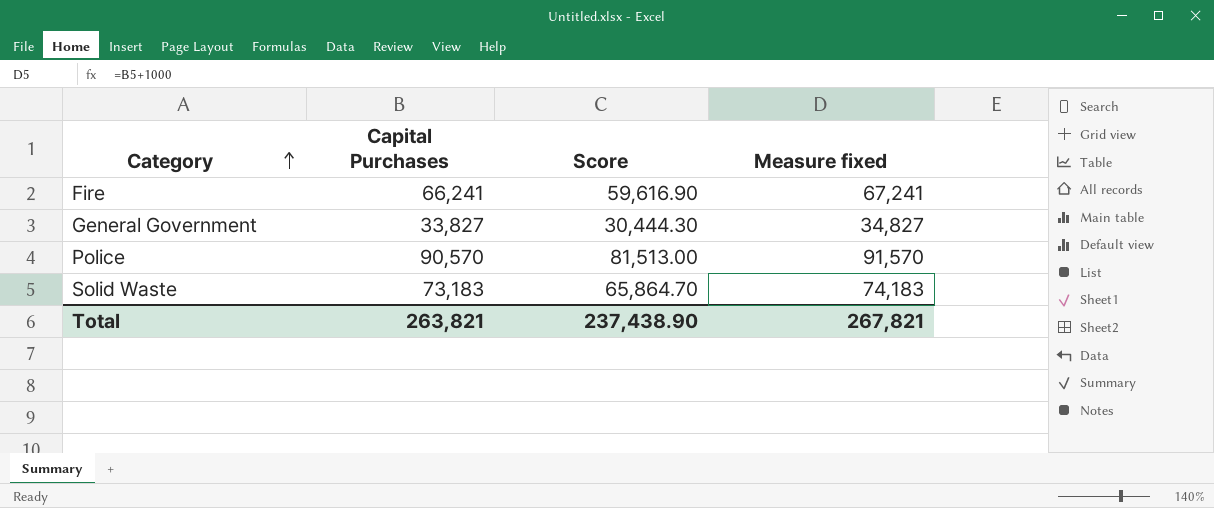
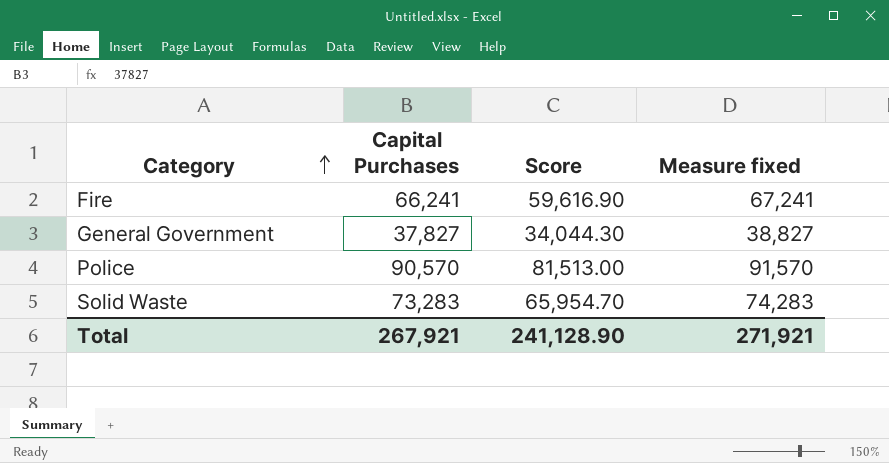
General Government | Capital Purchases: 33,827 -> 37,827
General Government | Score: 30,444.30 -> 34,044.30
General Government | Measure fixed: 34,827 -> 38,827
Solid Waste | Capital Purchases: 73,183 -> 73,283
Solid Waste | Score: 65,864.70 -> 65,954.70
Solid Waste | Measure fixed: 74,183 -> 74,283
Total | Capital Purchases: 263,821 -> 267,921
Total | Score: 237,438.90 -> 241,128.90
Total | Measure fixed: 267,821 -> 271,921

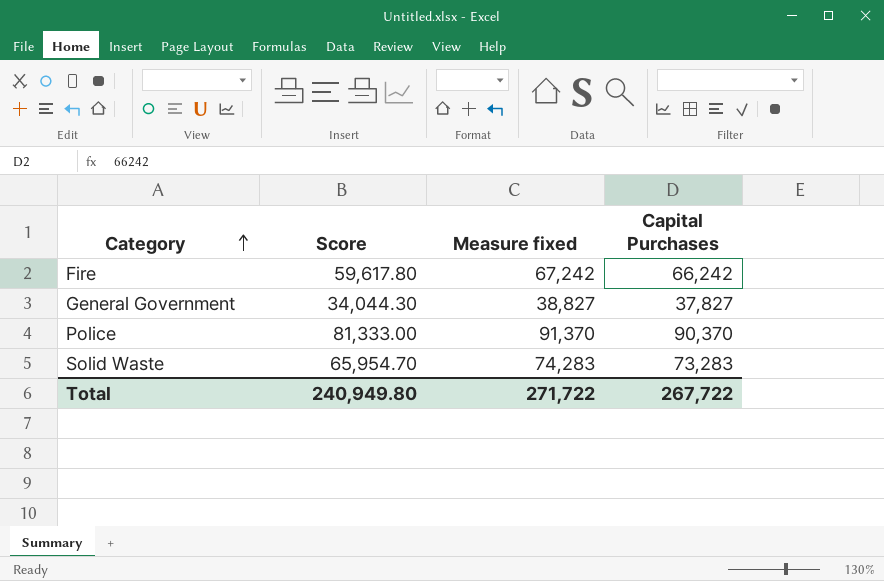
column Capital Purchases | position: 2 -> 4
Fire | Score: 59,616.90 -> 59,617.80
Fire | Measure fixed: 67,241 -> 67,242
Fire | Capital Purchases: 66,241 -> 66,242
Police | Score: 81,513.00 -> 81,333.00
Police | Measure fixed: 91,570 -> 91,370
Police | Capital Purchases: 90,570 -> 90,370
Total | Score: 241,128.90 -> 240,949.80
Total | Measure fixed: 271,921 -> 271,722
Total | Capital Purchases: 267,921 -> 267,722

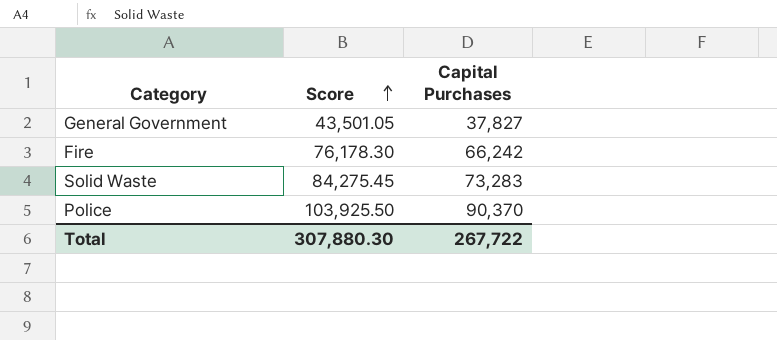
row order: Category ascending -> Score ascending
column Measure fixed | formula: [Capital Purchases] + 1000 -> none
column Score | formula: [Capital Purchases] * 0.9 -> [Capital Purchases] * 1.15
Total | Score: 240,949.80 -> 307,880.30

